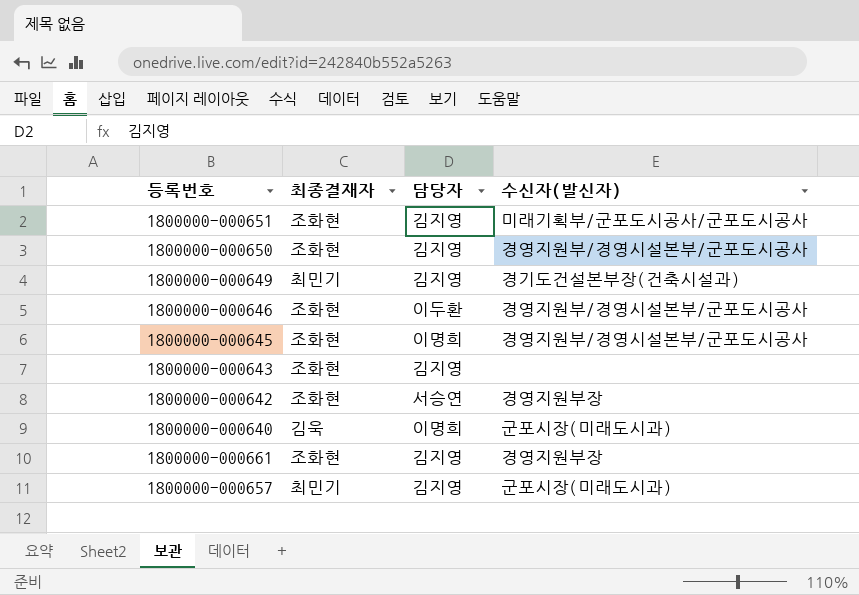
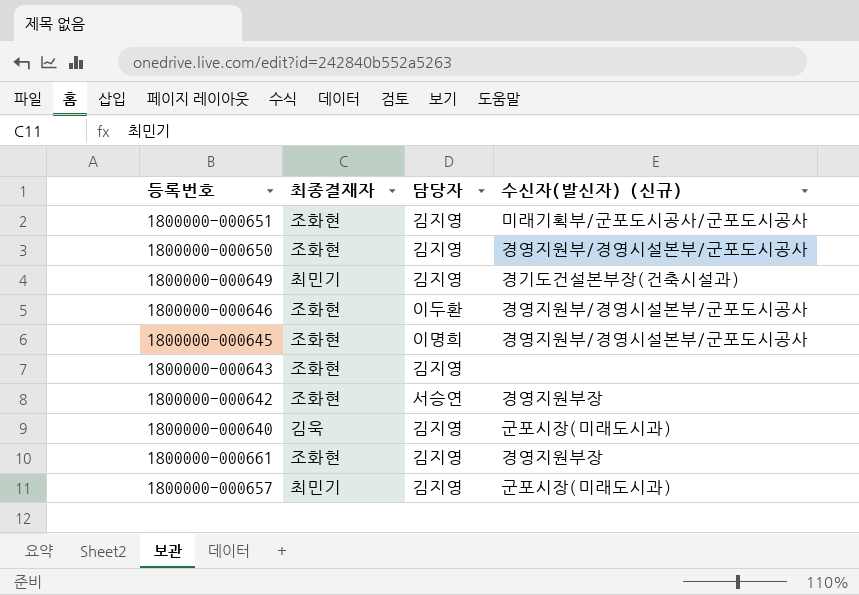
column name: 수신자(발신자) -> 수신자(발신자) (신규)
1800000-000640 | 담당자: 이명희 -> 김지영

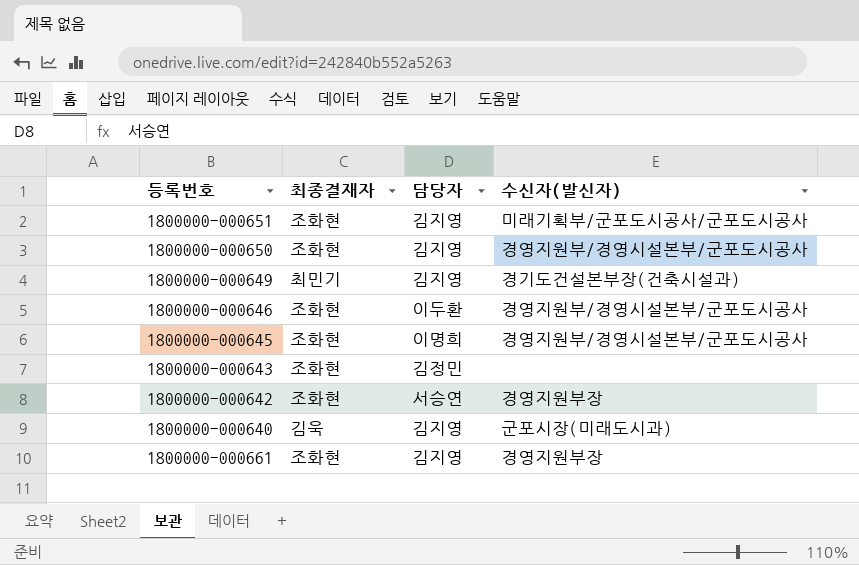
column name: 수신자(발신자) (신규) -> 수신자(발신자)
row 1800000-000657: 최민기 | 김지영 | 군포시장(미래도시과) -> none
1800000-000643 | 담당자: 김지영 -> 김정민

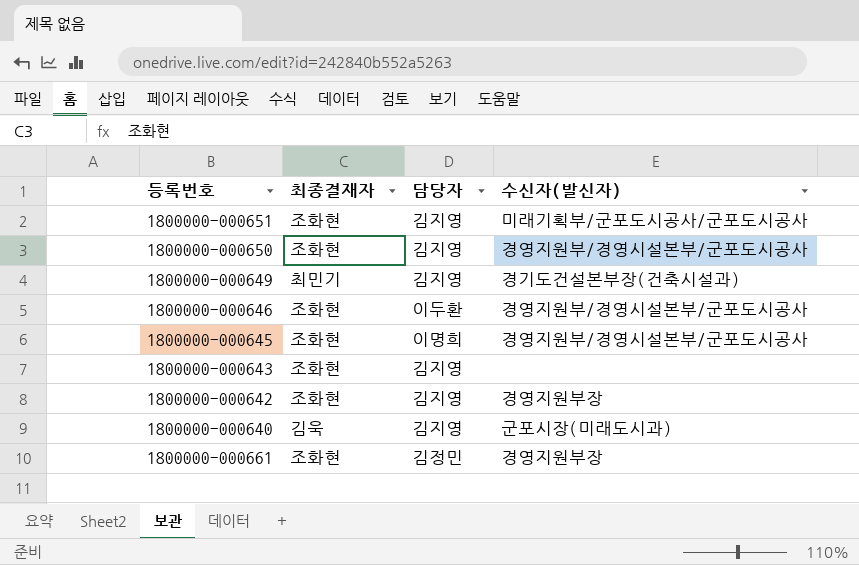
1800000-000643 | 담당자: 김정민 -> 김지영
1800000-000642 | 담당자: 서승연 -> 김지영
1800000-000661 | 담당자: 김지영 -> 김정민

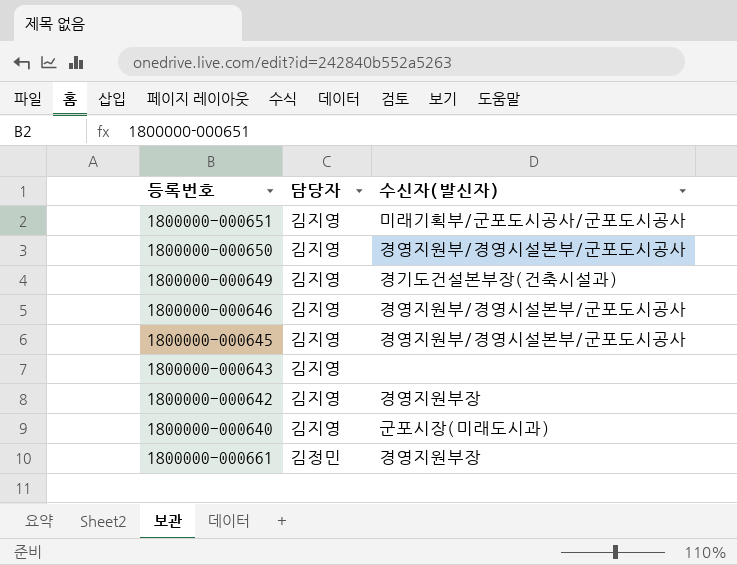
column 최종결재자 | position: 2 -> none
1800000-000646 | 담당자: 이두환 -> 김지영
1800000-000645 | 담당자: 이명희 -> 김지영

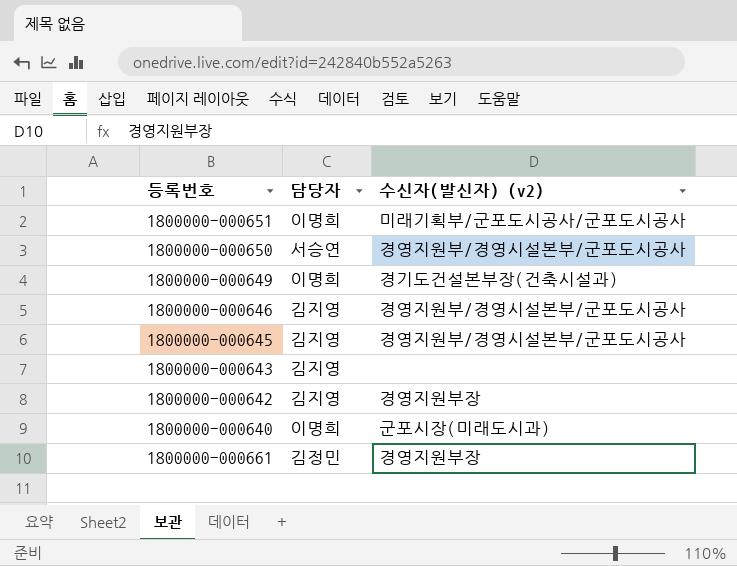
column name: 수신자(발신자) -> 수신자(발신자) (v2)
1800000-000651 | 담당자: 김지영 -> 이명희
1800000-000650 | 담당자: 김지영 -> 서승연
1800000-000649 | 담당자: 김지영 -> 이명희
1800000-000640 | 담당자: 김지영 -> 이명희

